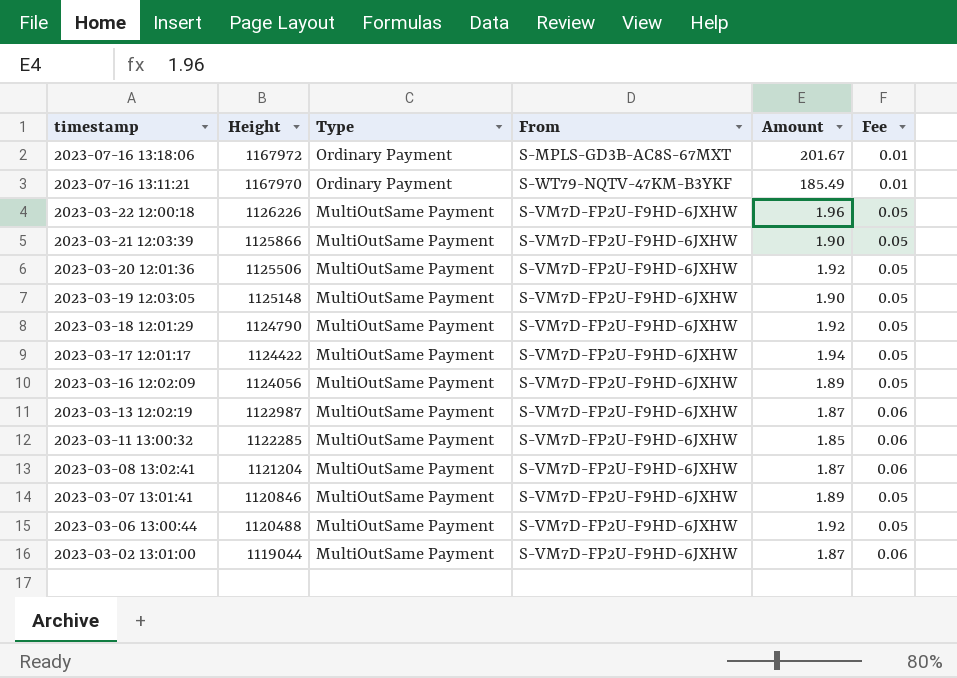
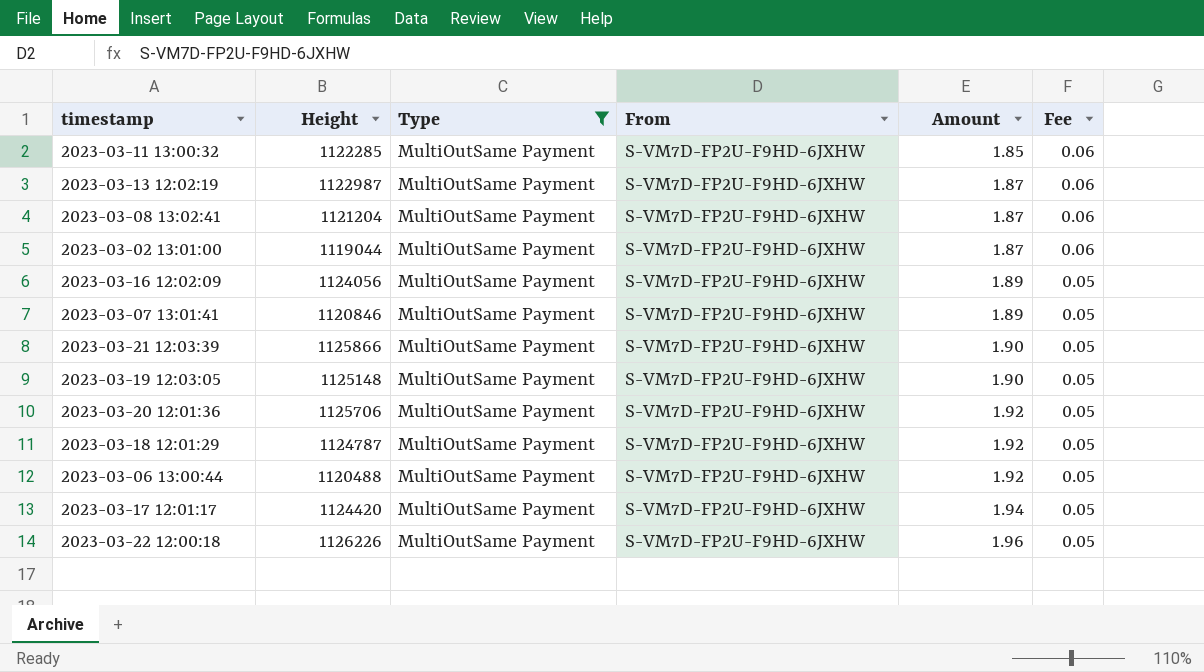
filter: none -> Type = MultiOutSame Payment
row order: timestamp descending -> Amount ascending
2023-03-20 12:01:36 | Height: 1125506 -> 1125706
2023-03-18 12:01:29 | Height: 1124790 -> 1124787
2023-03-17 12:01:17 | Height: 1124422 -> 1124420

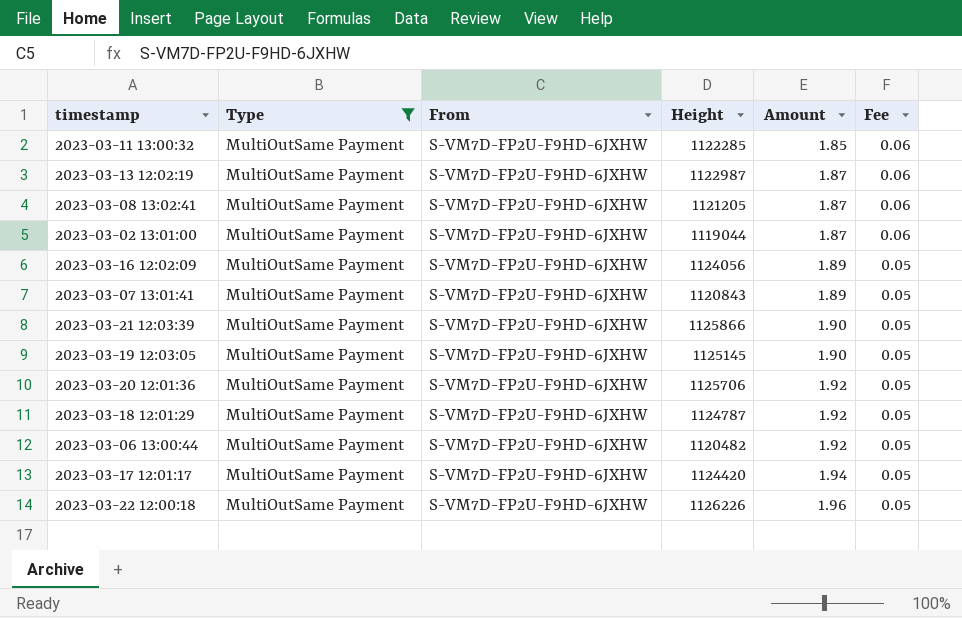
column Height | position: 2 -> 4
2023-03-08 13:02:41 | Height: 1121204 -> 1121205
2023-03-07 13:01:41 | Height: 1120846 -> 1120843
2023-03-19 12:03:05 | Height: 1125148 -> 1125145
2023-03-06 13:00:44 | Height: 1120488 -> 1120482

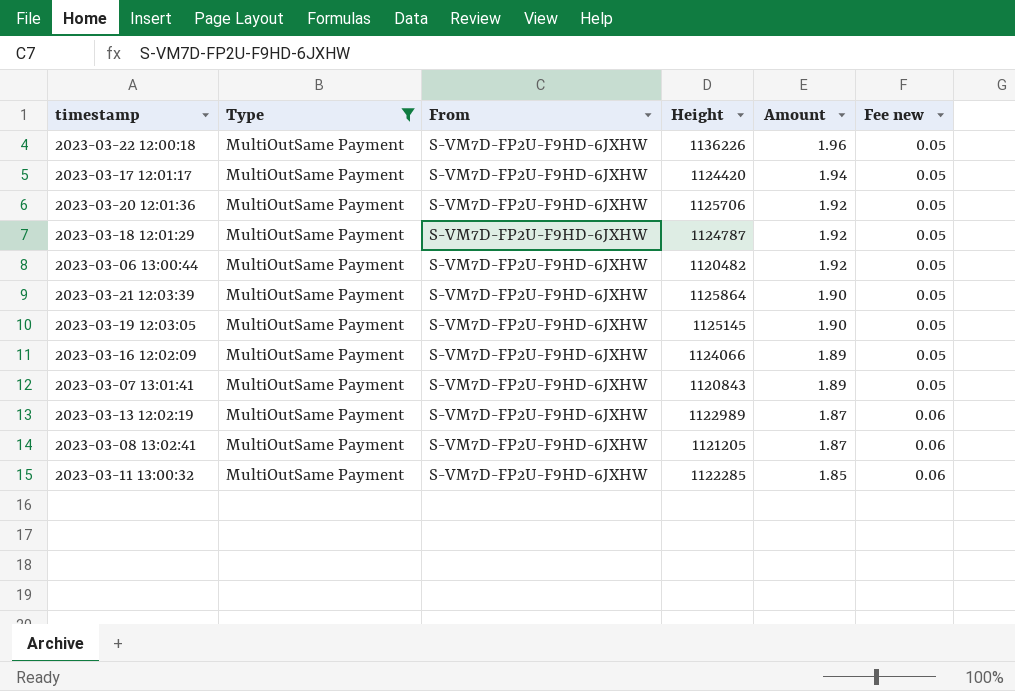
row order: Amount ascending -> Amount descending
column name: Fee -> Fee new
row 2023-03-02 13:01:00: MultiOutSame Payment | S-VM7D-FP2U-F9HD-6JXHW | 1119044 | 1.87 | 0.06 -> none
2023-03-22 12:00:18 | Height: 1126226 -> 1136226
2023-03-21 12:03:39 | Height: 1125866 -> 1125864
2023-03-16 12:02:09 | Height: 1124056 -> 1124066
2023-03-13 12:02:19 | Height: 1122987 -> 1122989

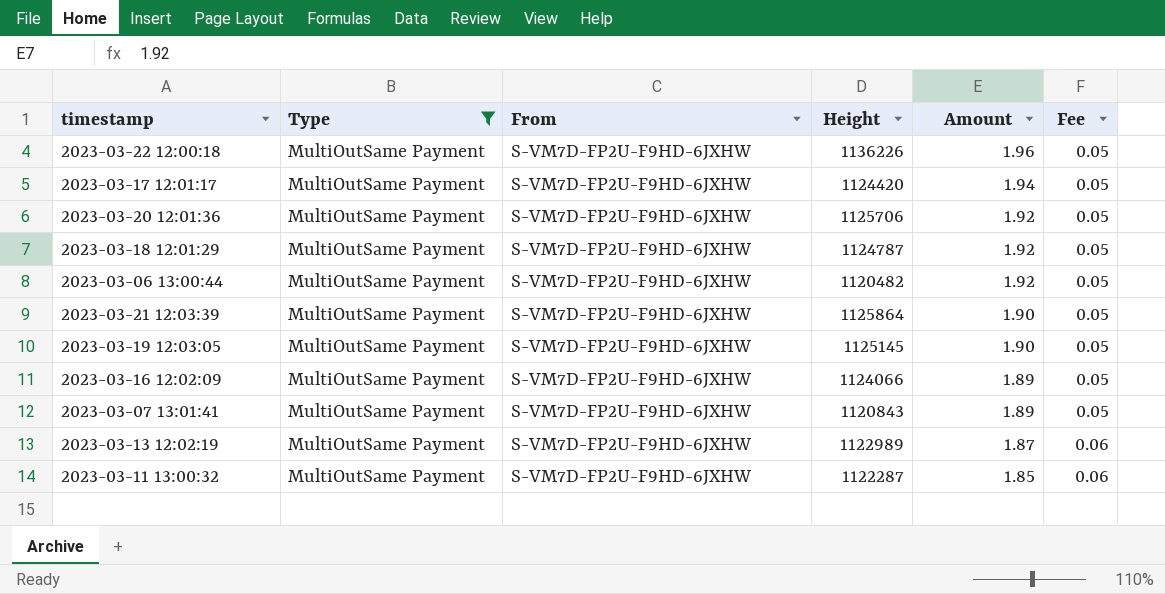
column name: Fee new -> Fee
row 2023-03-08 13:02:41: MultiOutSame Payment | S-VM7D-FP2U-F9HD-6JXHW | 1121205 | 1.87 | 0.06 -> none
2023-03-11 13:00:32 | Height: 1122285 -> 1122287

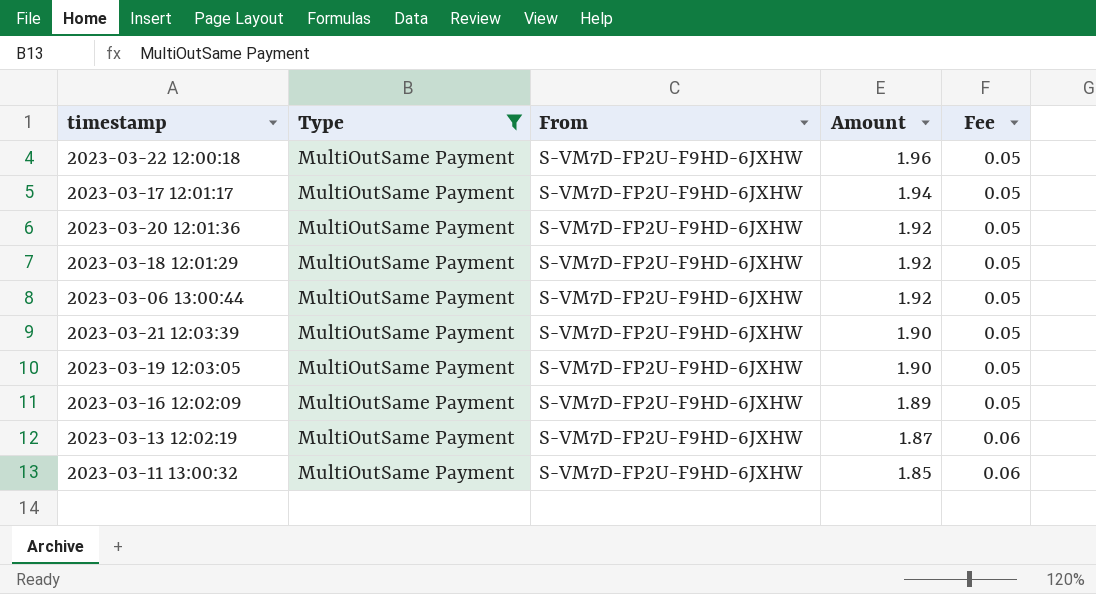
column Height | position: 4 -> none
row 2023-03-07 13:01:41: MultiOutSame Payment | S-VM7D-FP2U-F9HD-6JXHW | 1120843 | 1.89 | 0.05 -> none

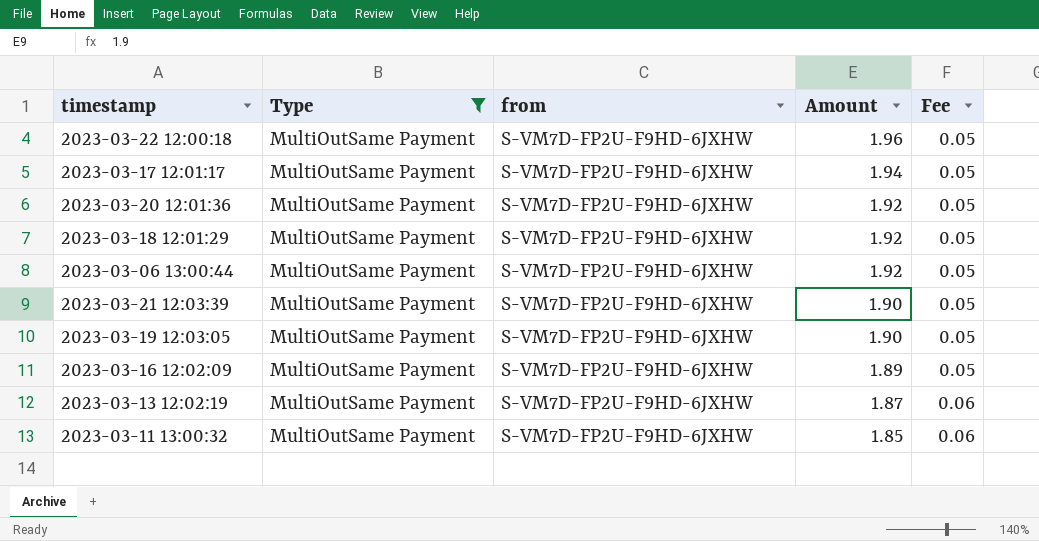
column name: From -> from

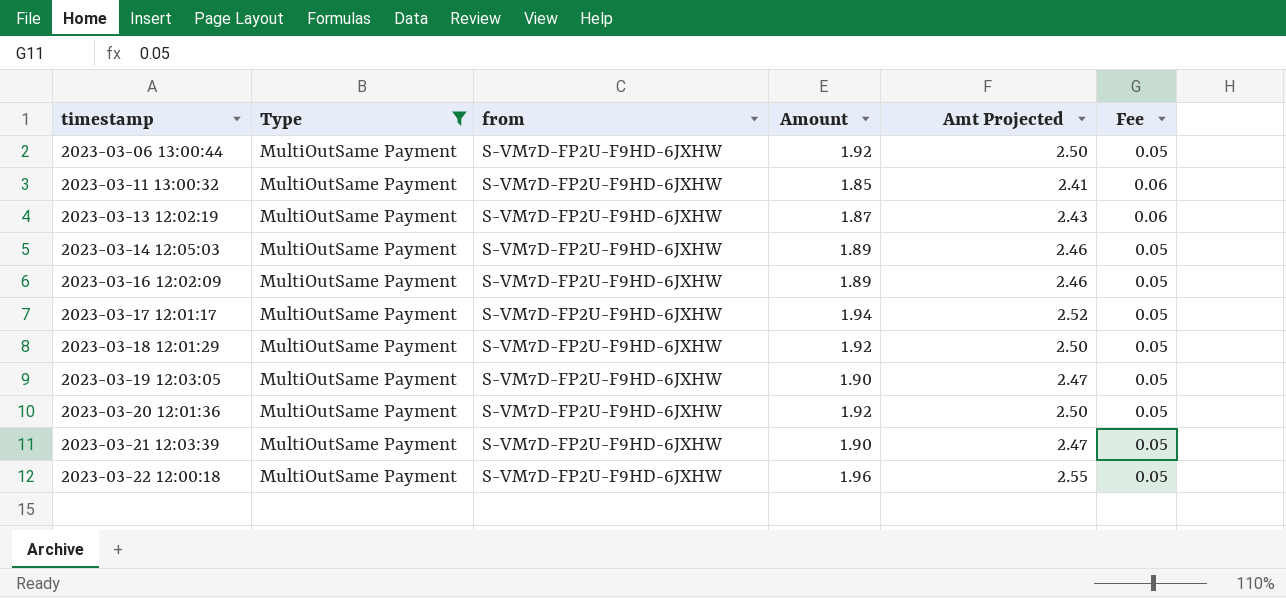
row order: Amount descending -> timestamp ascending
column Amt Projected | formula: none -> [Amount] * 1.3
row 2023-03-14 12:05:03: none -> MultiOutSame Payment | S-VM7D-FP2U-F9HD-6JXHW | 1.89 | 2.46 | 0.05

